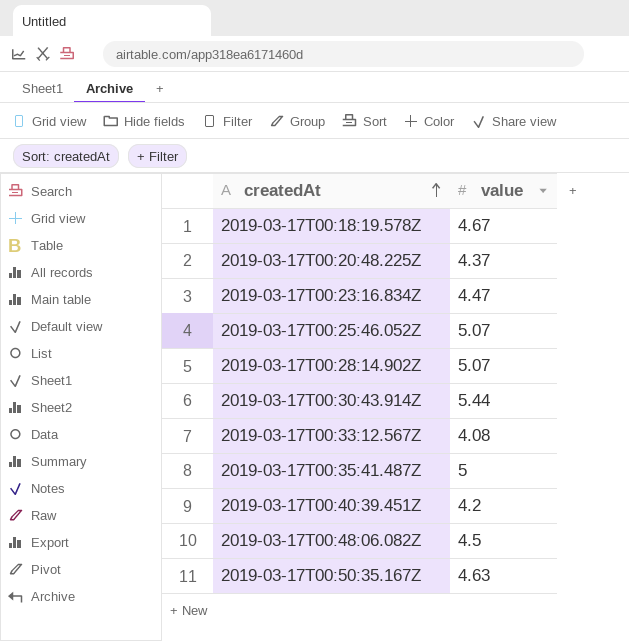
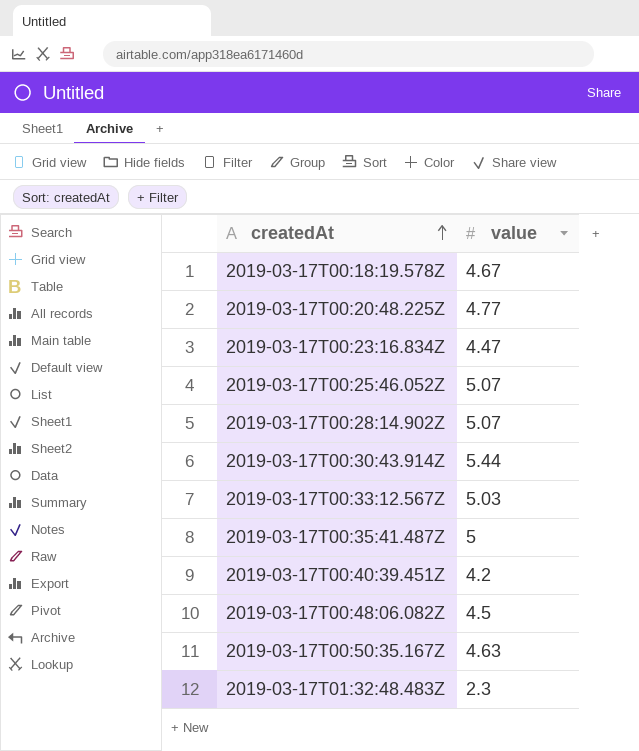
2019-03-17T00:20:48.225Z | value: 4.37 -> 4.77
2019-03-17T00:33:12.567Z | value: 4.08 -> 5.03
row 2019-03-17T01:32:48.483Z: none -> 2.3

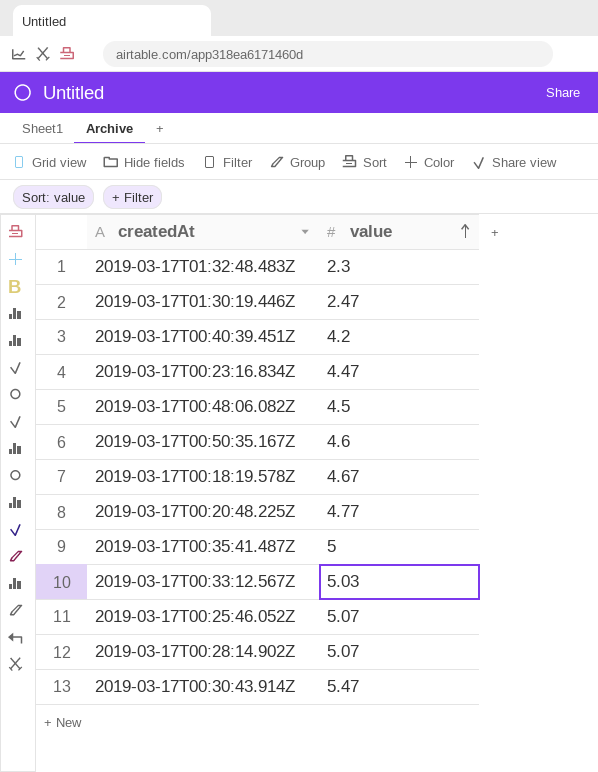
row order: createdAt ascending -> value ascending
row 2019-03-17T01:30:19.446Z: none -> 2.47
2019-03-17T00:50:35.167Z | value: 4.63 -> 4.6
2019-03-17T00:30:43.914Z | value: 5.44 -> 5.47

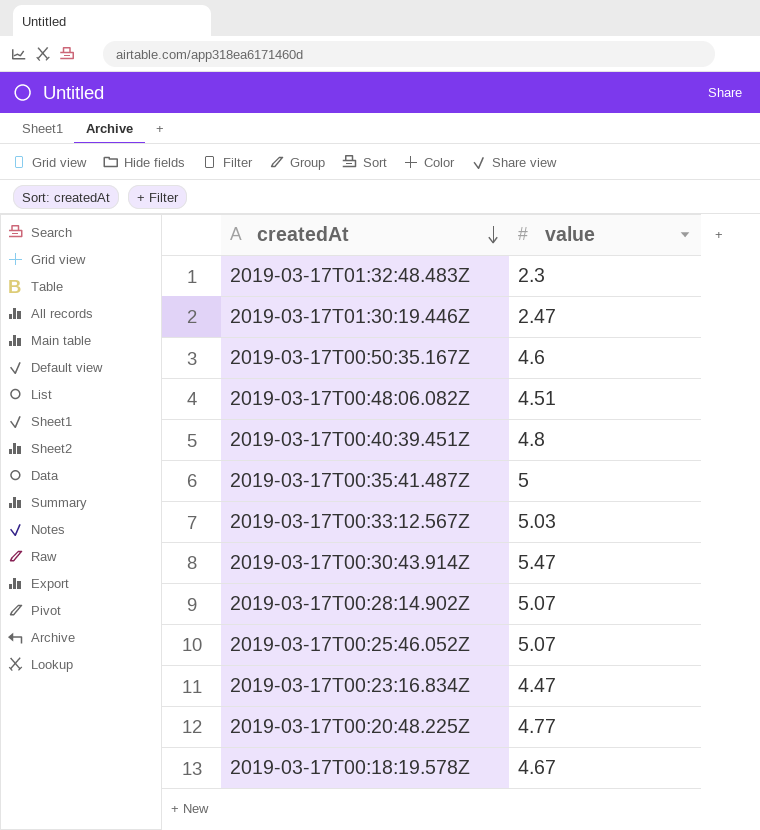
row order: value ascending -> createdAt descending
2019-03-17T00:48:06.082Z | value: 4.5 -> 4.51
2019-03-17T00:40:39.451Z | value: 4.2 -> 4.8

